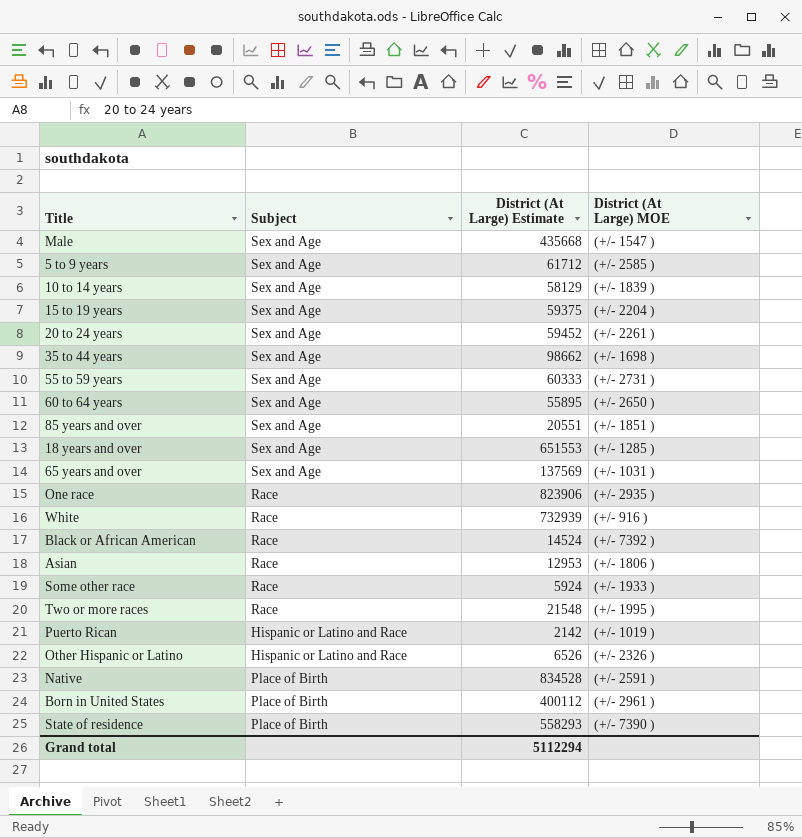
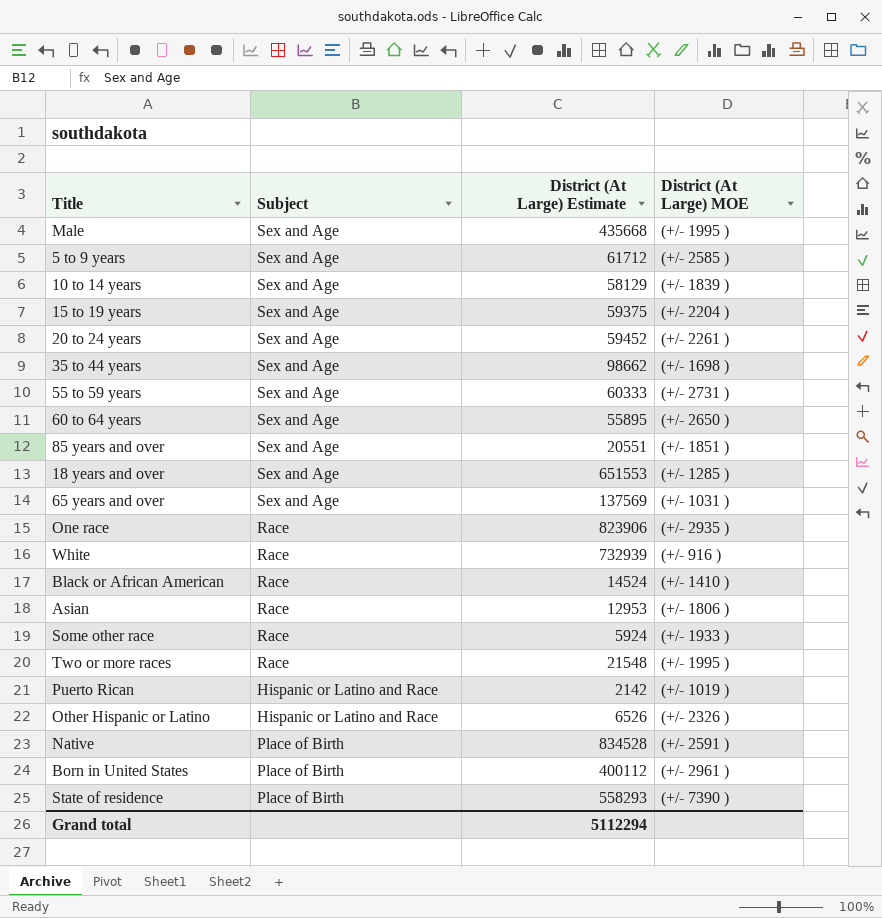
Male | District (At Large) MOE: (+/- 1547 ) -> (+/- 1995 )
Black or African American | District (At Large) MOE: (+/- 7392 ) -> (+/- 1410 )

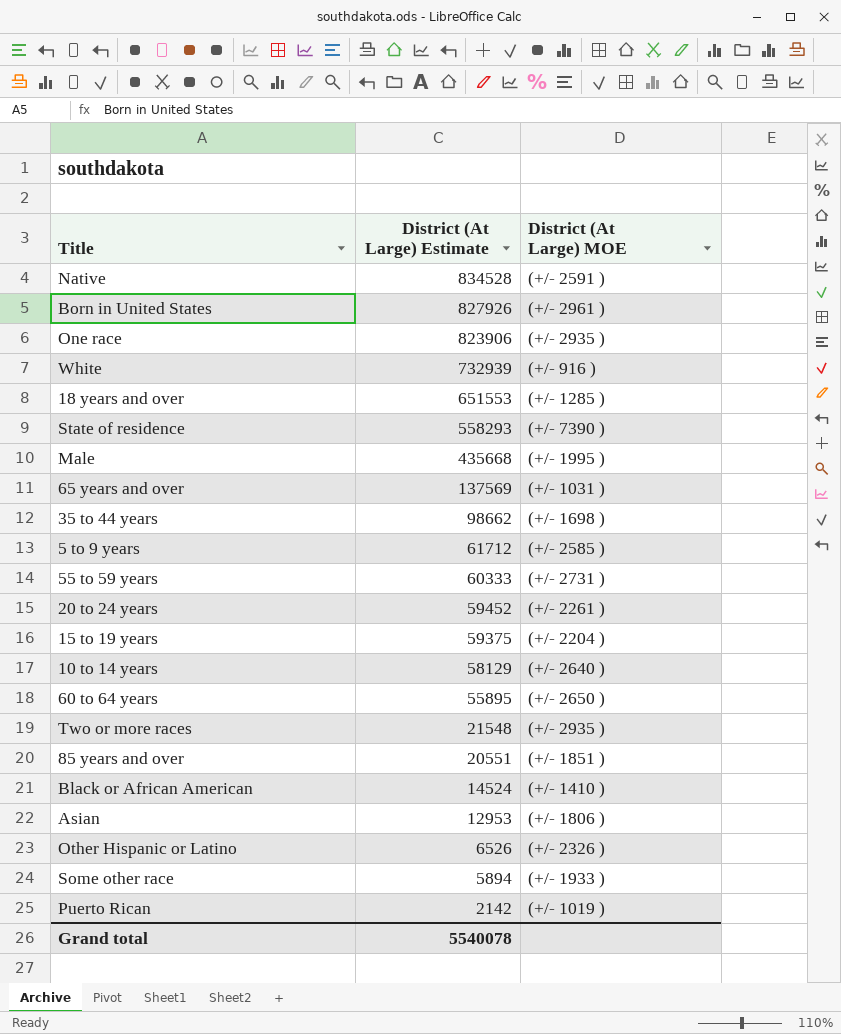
row order: none -> District (At Large) Estimate descending
column Subject | position: 2 -> none
Born in United States | District (At Large) Estimate: 400112 -> 827926
10 to 14 years | District (At Large) MOE: (+/- 1839 ) -> (+/- 2640 )
Two or more races | District (At Large) MOE: (+/- 1995 ) -> (+/- 2935 )
Some other race | District (At Large) Estimate: 5924 -> 5894
Grand total | District (At Large) Estimate: 5112294 -> 5540078

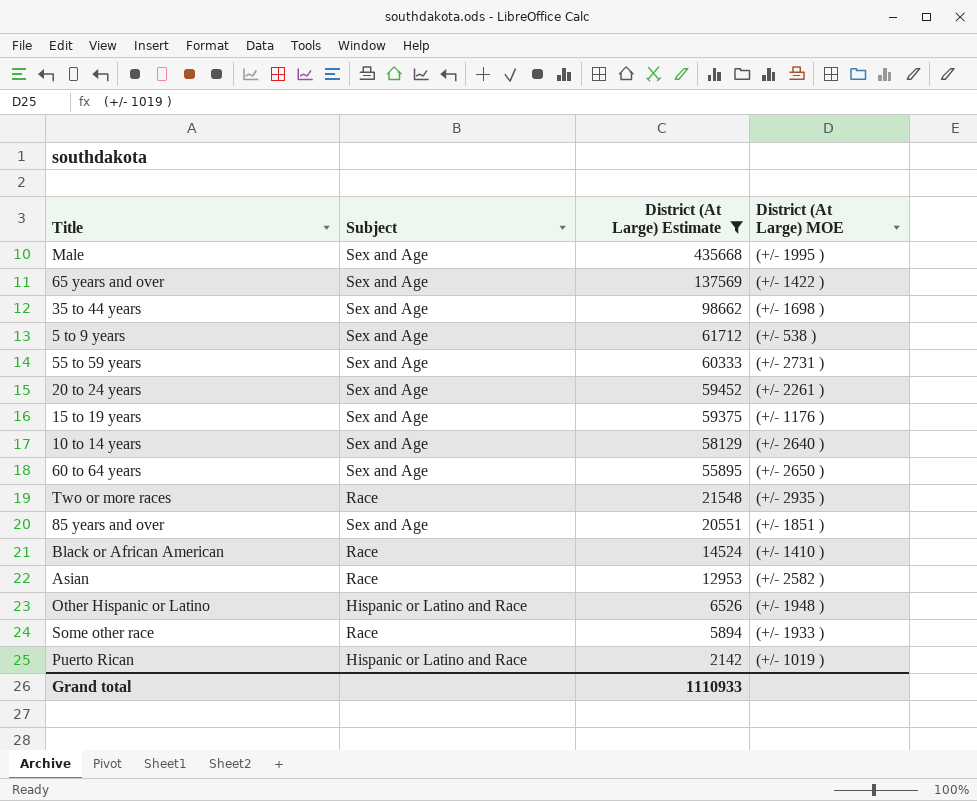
filter: none -> District (At Large) Estimate <= 435668
column Subject | position: none -> 2
65 years and over | District (At Large) MOE: (+/- 1031 ) -> (+/- 1422 )
5 to 9 years | District (At Large) MOE: (+/- 2585 ) -> (+/- 538 )
15 to 19 years | District (At Large) MOE: (+/- 2204 ) -> (+/- 1176 )
Asian | District (At Large) MOE: (+/- 1806 ) -> (+/- 2582 )
Other Hispanic or Latino | District (At Large) MOE: (+/- 2326 ) -> (+/- 1948 )
Grand total | District (At Large) Estimate: 5540078 -> 1110933

